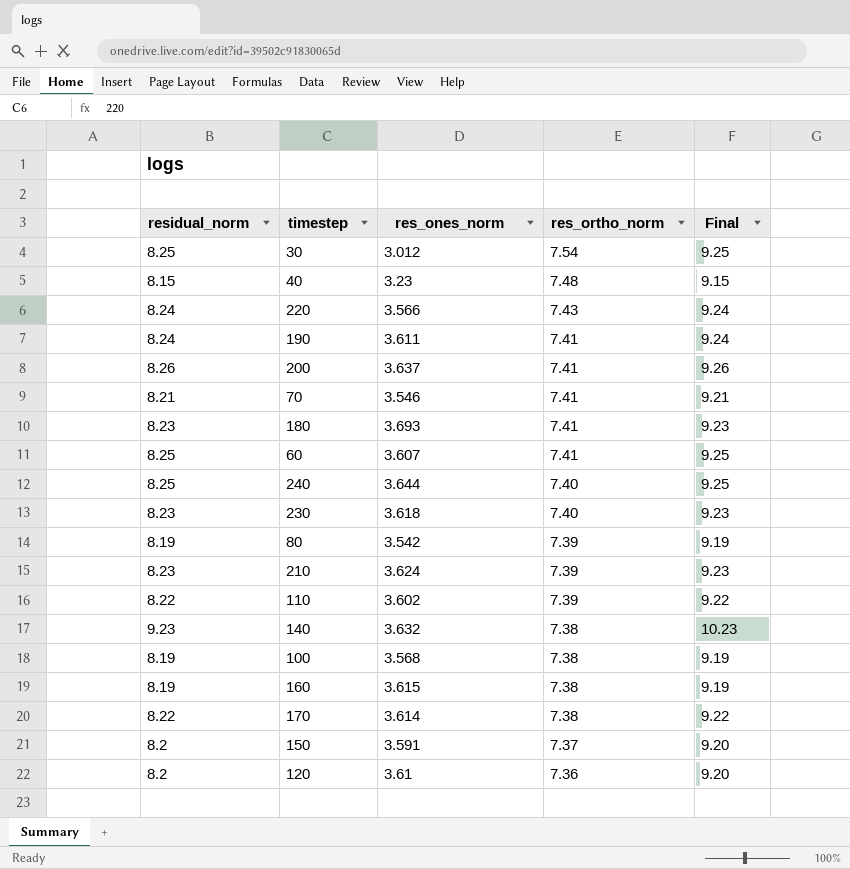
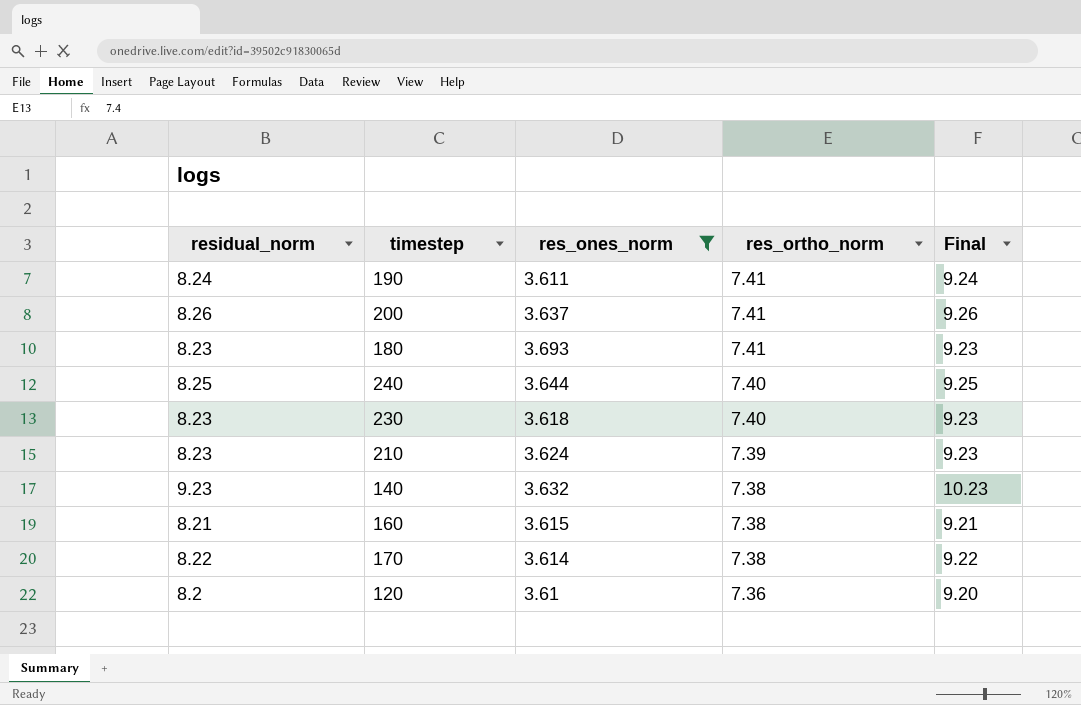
filter: none -> res_ones_norm >= 3.61
160 | residual_norm: 8.19 -> 8.21
160 | Final: 9.19 -> 9.21

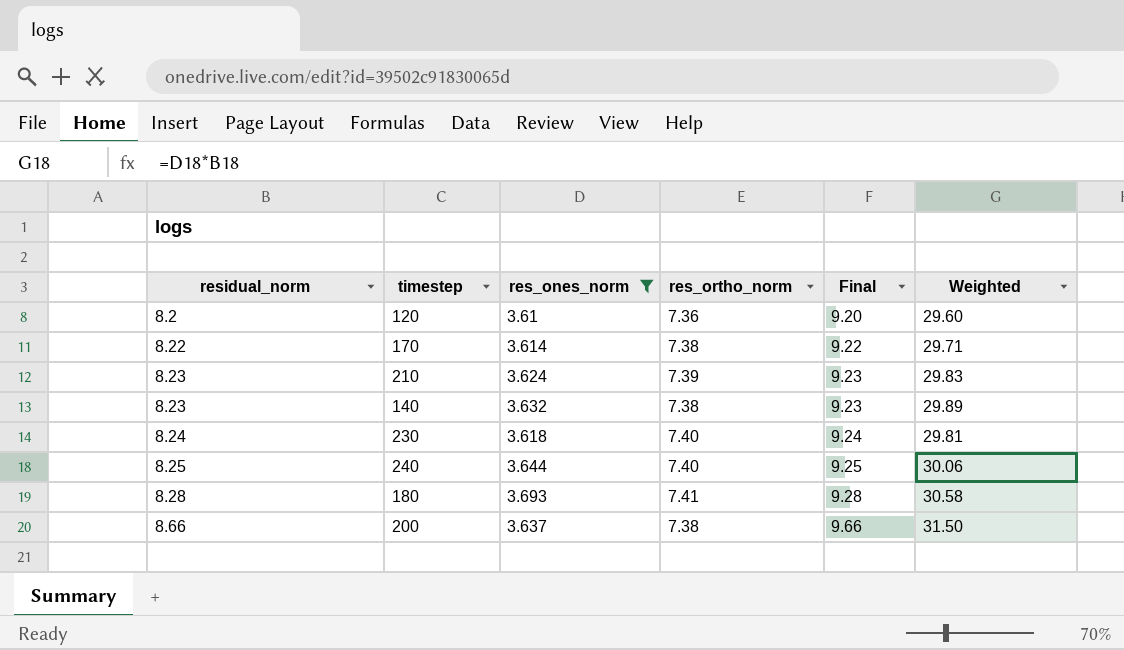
row order: res_ortho_norm descending -> residual_norm ascending
column Weighted | formula: none -> [residual_norm] * [res_ones_norm]
row 190: 8.24 | 3.611 | 7.41 | 9.24 -> none
row 160: 8.21 | 3.615 | 7.38 | 9.21 -> none
140 | residual_norm: 9.23 -> 8.23
140 | Final: 10.23 -> 9.23
230 | residual_norm: 8.23 -> 8.24
230 | Final: 9.23 -> 9.24
180 | residual_norm: 8.23 -> 8.28
180 | Final: 9.23 -> 9.28
200 | residual_norm: 8.26 -> 8.66
200 | res_ortho_norm: 7.41 -> 7.38
200 | Final: 9.26 -> 9.66

